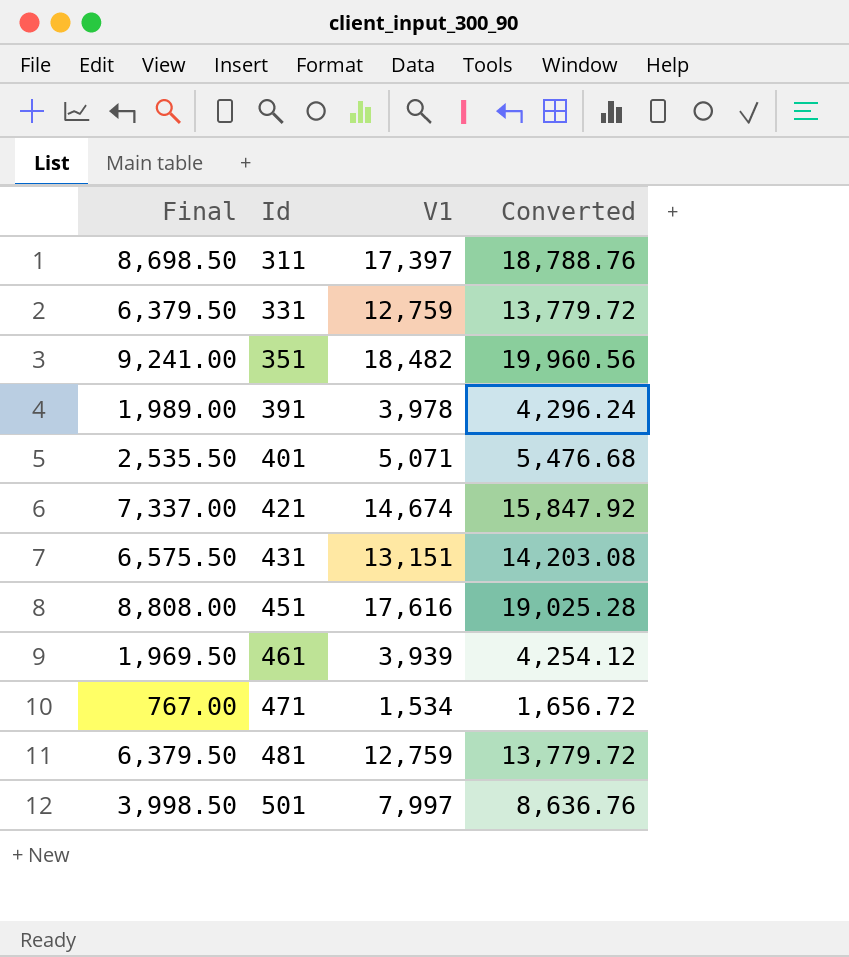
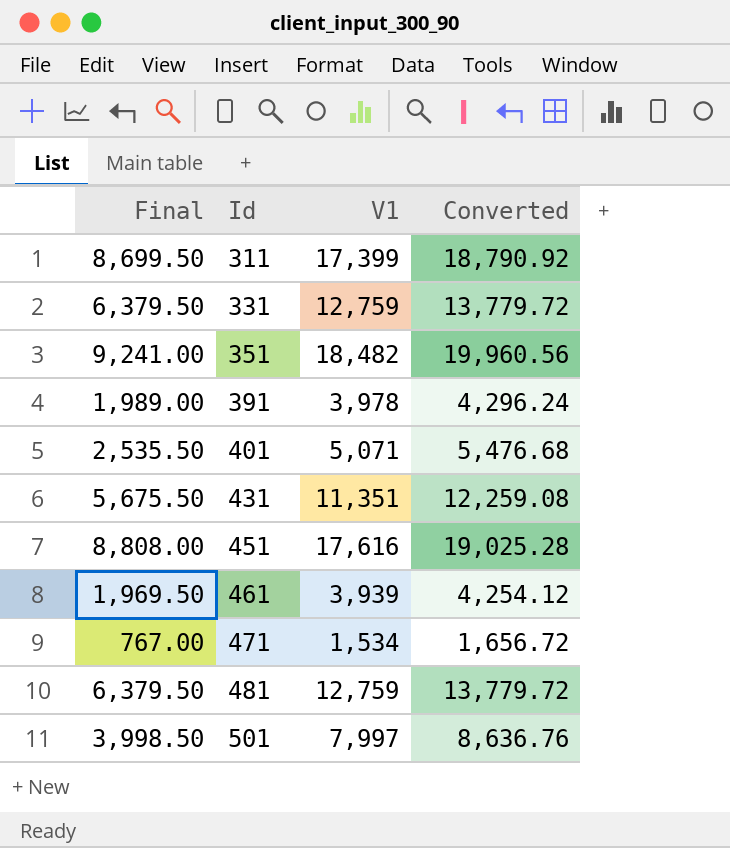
row 421: 7,337.00 | 14,674 | 15,847.92 -> none
311 | Final: 8,698.50 -> 8,699.50
311 | V1: 17,397 -> 17,399
311 | Converted: 18,788.76 -> 18,790.92
431 | Final: 6,575.50 -> 5,675.50
431 | V1: 13,151 -> 11,351
431 | Converted: 14,203.08 -> 12,259.08

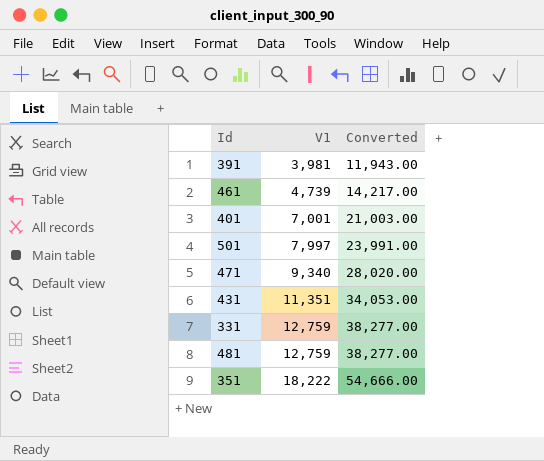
row order: Id ascending -> V1 ascending
column Final | formula: [V1] * 0.5 -> none
column Converted | formula: [V1] * 1.08 -> [V1] * 3
row 311: 8,699.50 | 17,399 | 18,790.92 -> none
row 451: 8,808.00 | 17,616 | 19,025.28 -> none
391 | V1: 3,978 -> 3,981
461 | V1: 3,939 -> 4,739
401 | V1: 5,071 -> 7,001
471 | V1: 1,534 -> 9,340
351 | V1: 18,482 -> 18,222

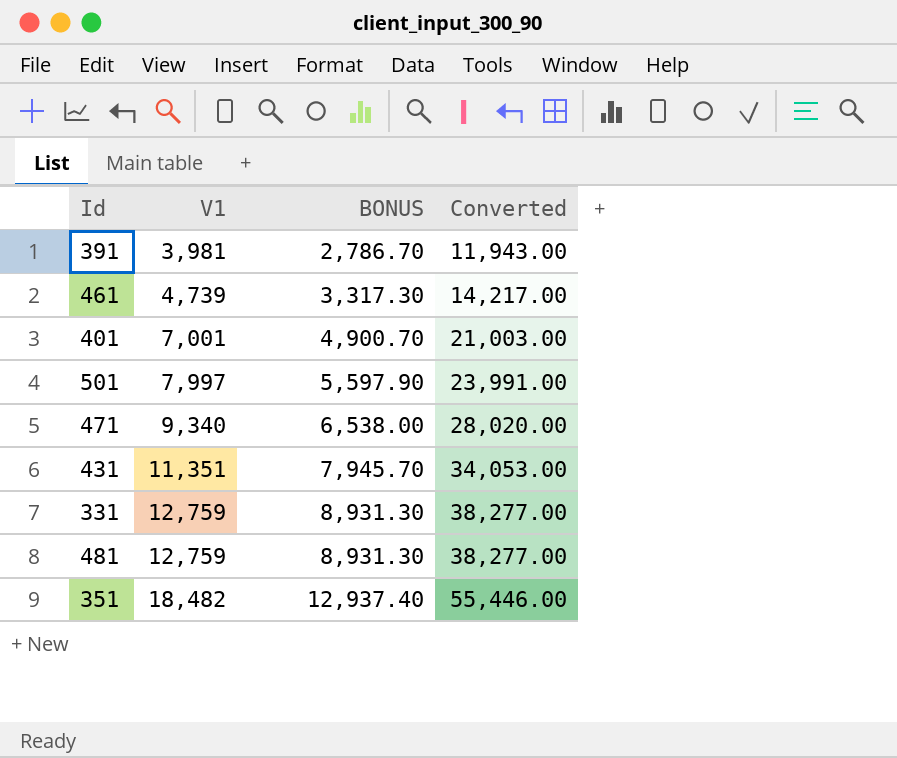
column BONUS | formula: none -> [V1] * 0.7
351 | V1: 18,222 -> 18,482
351 | Converted: 54,666.00 -> 55,446.00

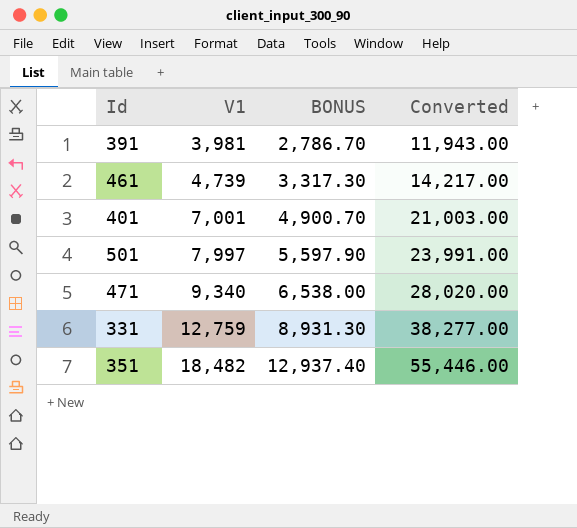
row 431: 11,351 | 7,945.70 | 34,053.00 -> none
row 481: 12,759 | 8,931.30 | 38,277.00 -> none

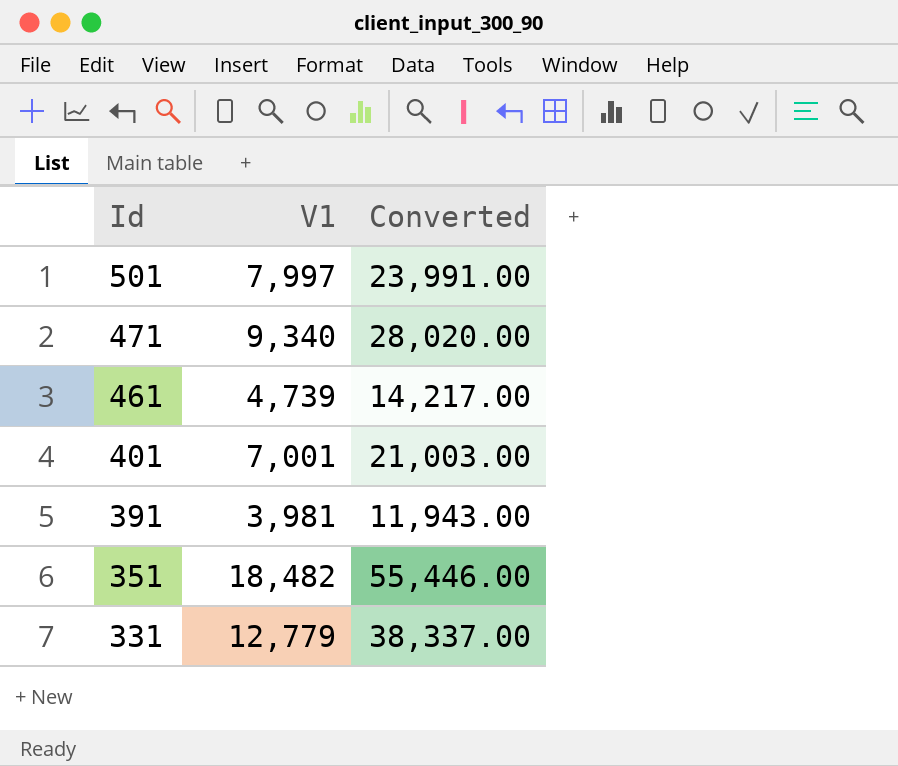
row order: V1 ascending -> Id descending
column BONUS | formula: [V1] * 0.7 -> none
331 | V1: 12,759 -> 12,779
331 | Converted: 38,277.00 -> 38,337.00

